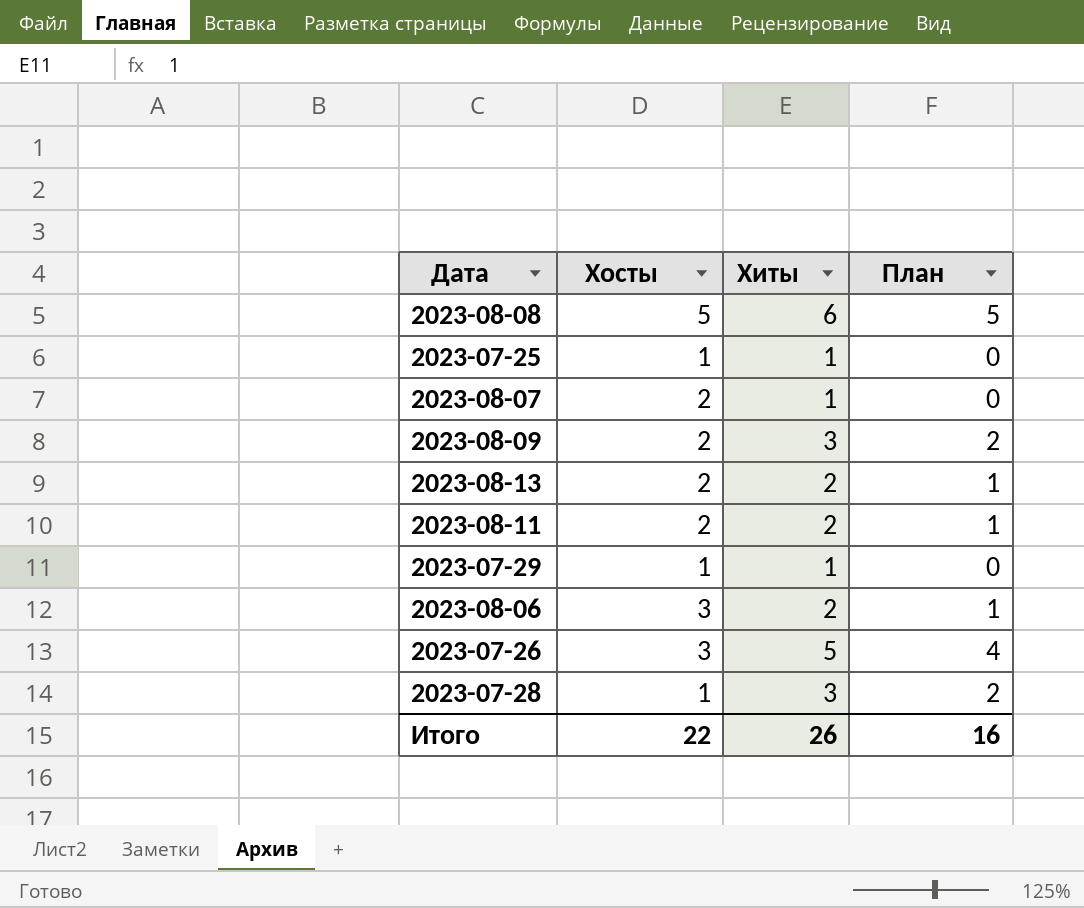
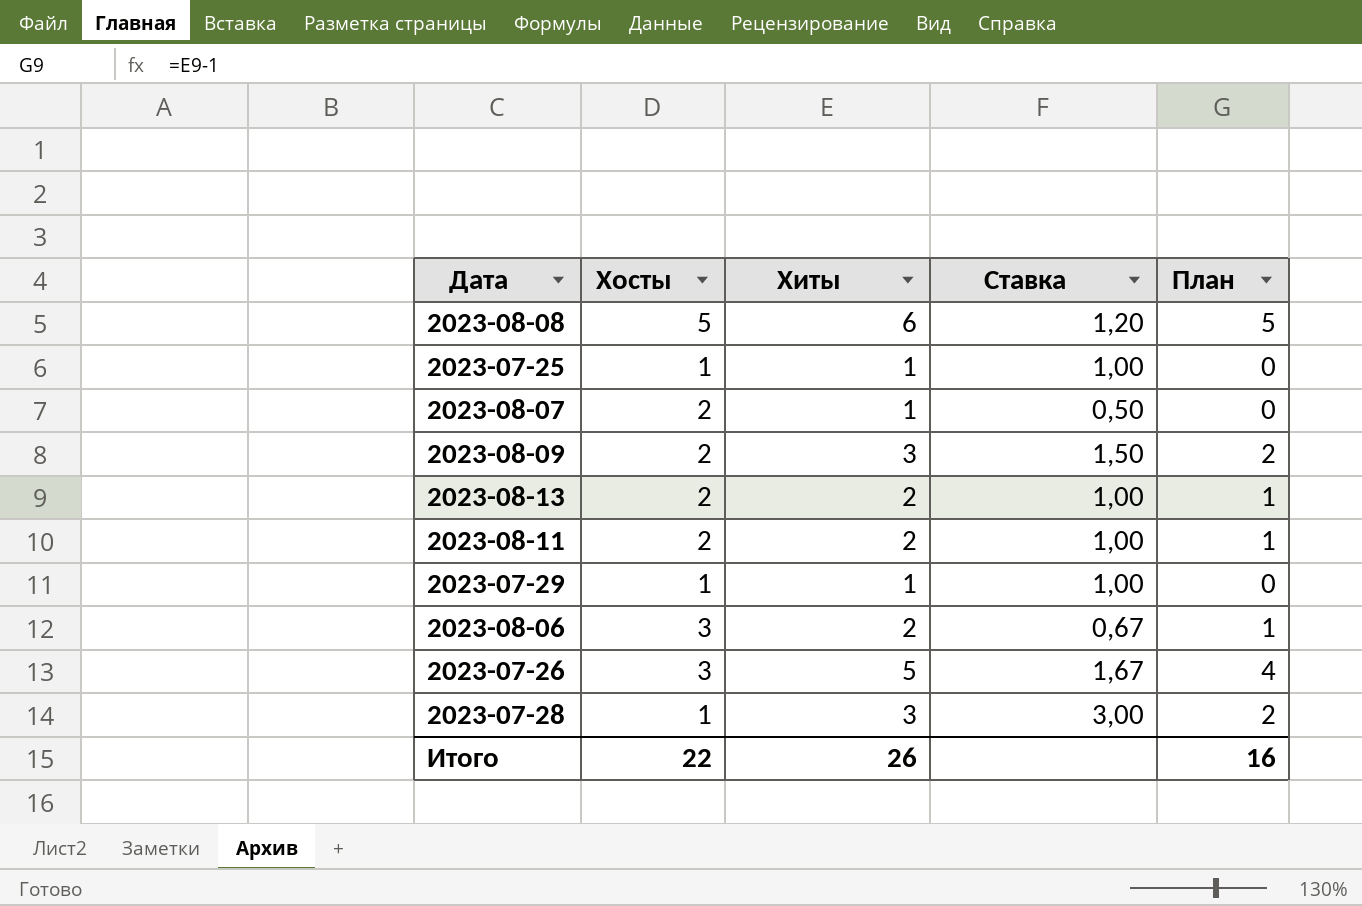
column Ставка | formula: none -> [Хиты] / [Хосты]

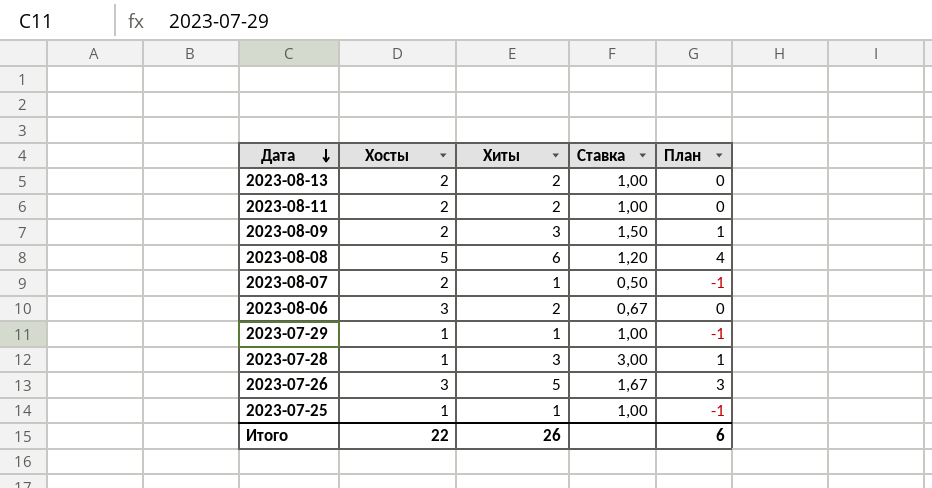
row order: none -> Дата descending
column План | formula: [Хиты] - 1 -> [Хиты] - 2
Итого | План: 16 -> 6

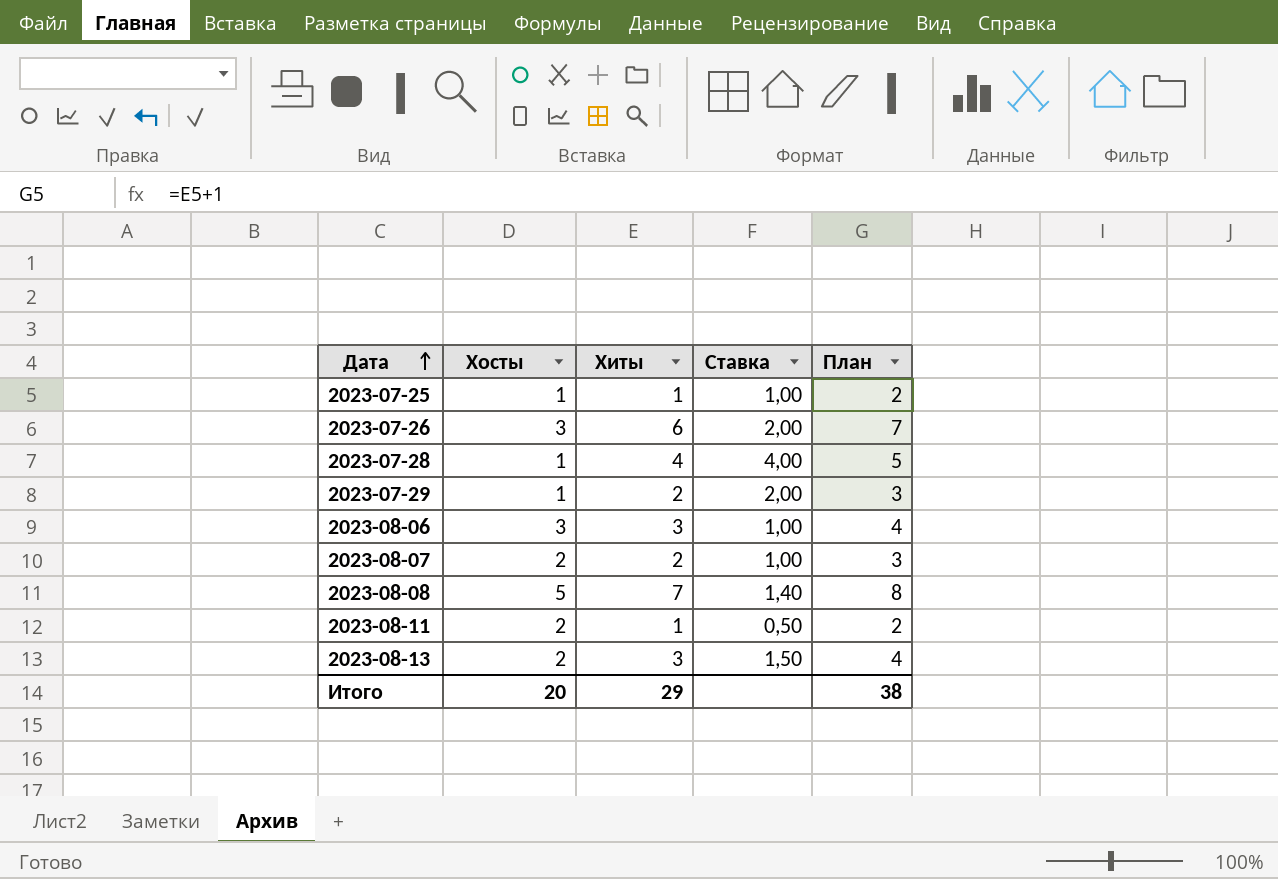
row order: Дата descending -> Дата ascending
column План | formula: [Хиты] - 2 -> [Хиты] + 1
row 2023-08-09: 2 | 3 | 1,50 | 1 -> none
2023-07-26 | Хиты: 5 -> 6
2023-07-26 | Ставка: 1,67 -> 2,00
2023-07-28 | Хиты: 3 -> 4
2023-07-28 | Ставка: 3,00 -> 4,00
2023-07-29 | Хиты: 1 -> 2
2023-07-29 | Ставка: 1,00 -> 2,00
2023-08-06 | Хиты: 2 -> 3
2023-08-06 | Ставка: 0,67 -> 1,00
2023-08-07 | Хиты: 1 -> 2
2023-08-07 | Ставка: 0,50 -> 1,00
2023-08-08 | Хиты: 6 -> 7
2023-08-08 | Ставка: 1,20 -> 1,40
2023-08-11 | Хиты: 2 -> 1
2023-08-11 | Ставка: 1,00 -> 0,50
2023-08-13 | Хиты: 2 -> 3
2023-08-13 | Ставка: 1,00 -> 1,50
Итого | Хосты: 22 -> 20
Итого | Хиты: 26 -> 29
Итого | План: 6 -> 38

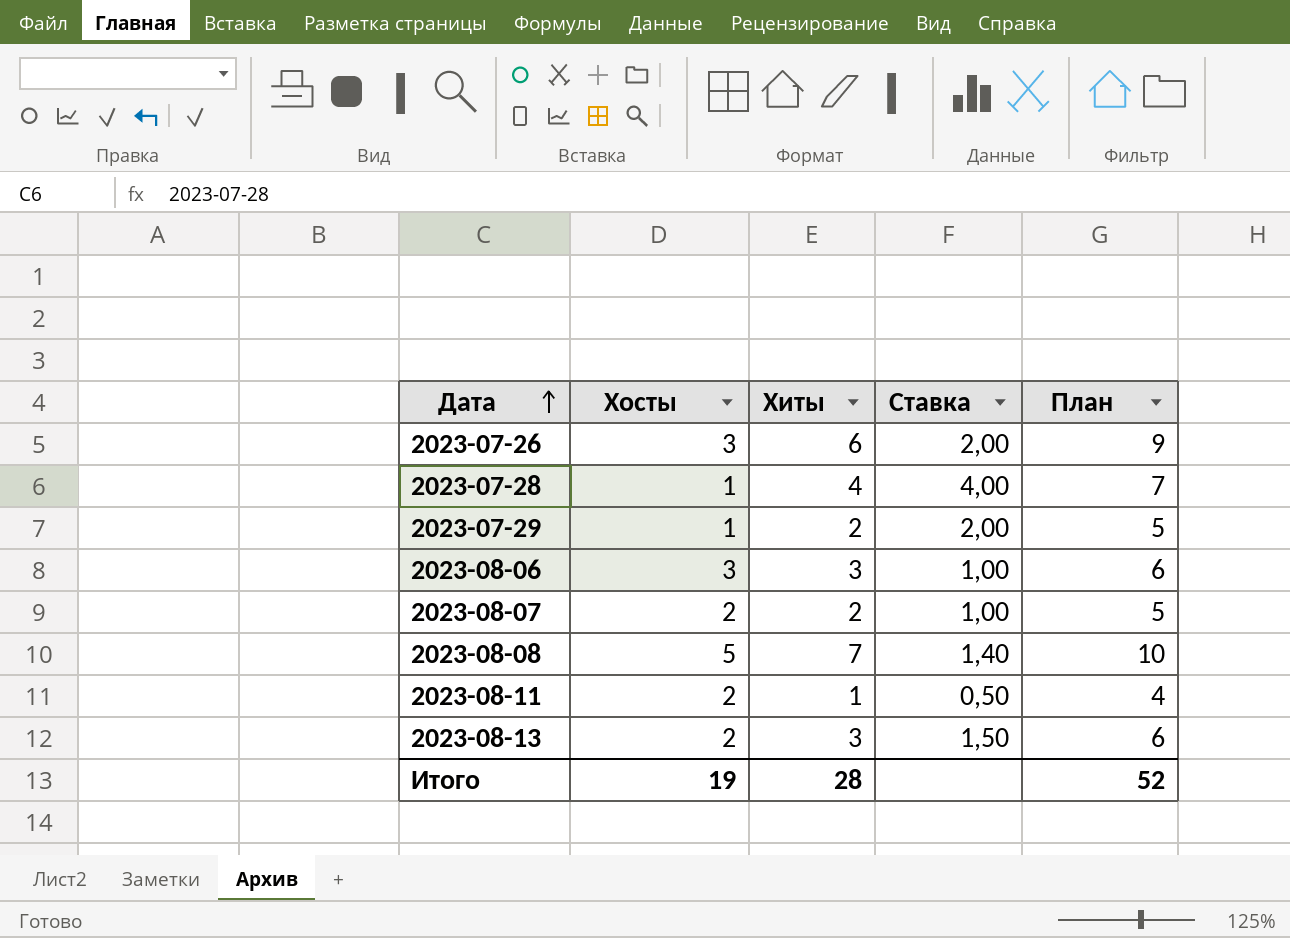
column План | formula: [Хиты] + 1 -> [Хиты] + 3
row 2023-07-25: 1 | 1 | 1,00 | 2 -> none
Итого | Хосты: 20 -> 19
Итого | Хиты: 29 -> 28
Итого | План: 38 -> 52

